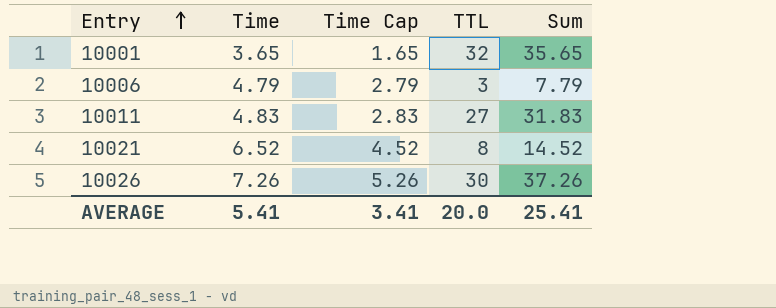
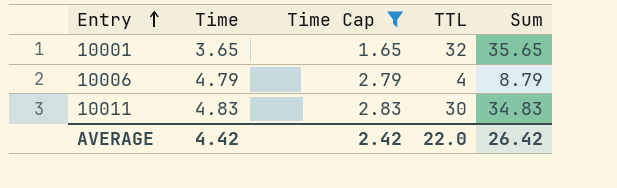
filter: none -> Time Cap <= 2.83
10006 | TTL: 3 -> 4
10006 | Sum: 7.79 -> 8.79
10011 | TTL: 27 -> 30
10011 | Sum: 31.83 -> 34.83
AVERAGE | Time: 5.41 -> 4.42
AVERAGE | Time Cap: 3.41 -> 2.42
AVERAGE | TTL: 20.0 -> 22.0
AVERAGE | Sum: 25.41 -> 26.42

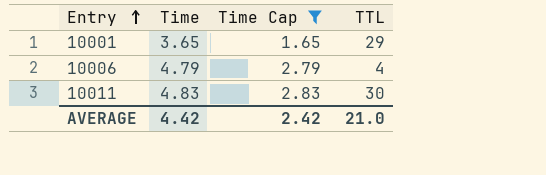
column Sum | formula: [Time] + [TTL] -> none
10001 | TTL: 32 -> 29
AVERAGE | TTL: 22.0 -> 21.0

